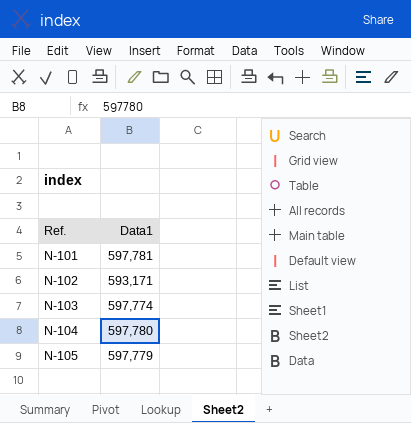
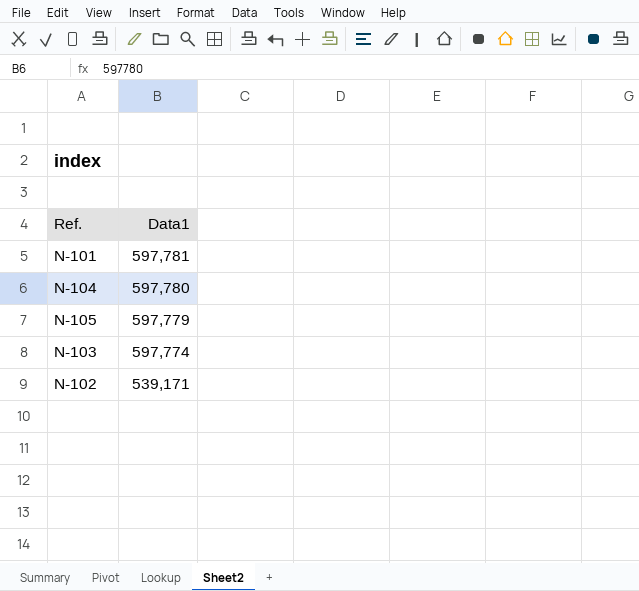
row order: Ref. ascending -> Data1 descending
N-102 | Data1: 593,171 -> 539,171

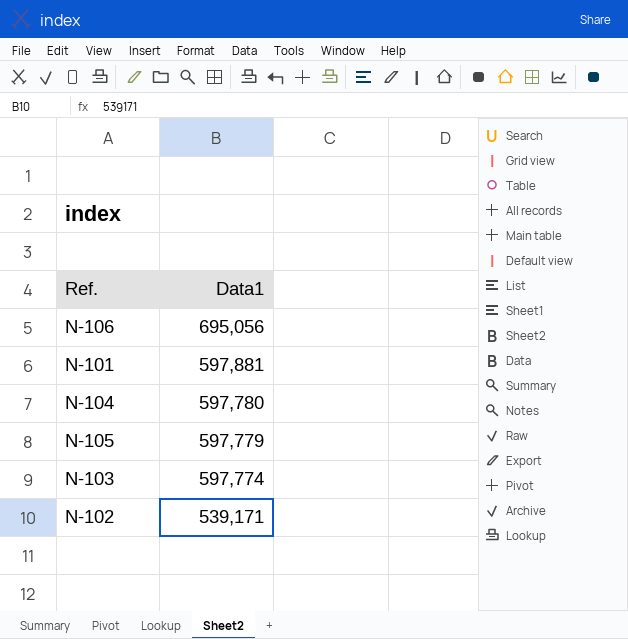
row N-106: none -> 695,056
N-101 | Data1: 597,781 -> 597,881

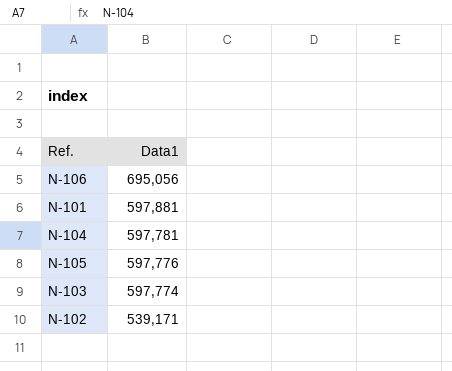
N-104 | Data1: 597,780 -> 597,781
N-105 | Data1: 597,779 -> 597,776

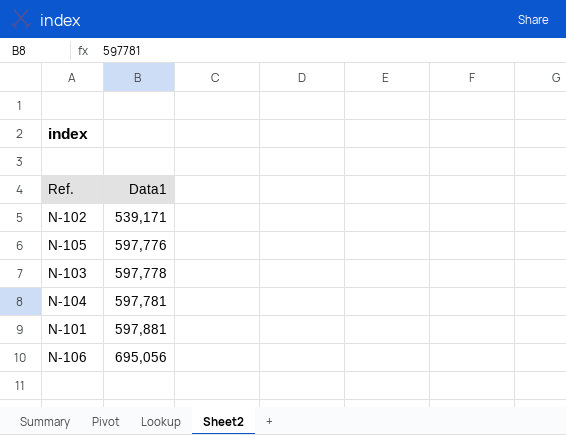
row order: Data1 descending -> Data1 ascending
N-103 | Data1: 597,774 -> 597,778

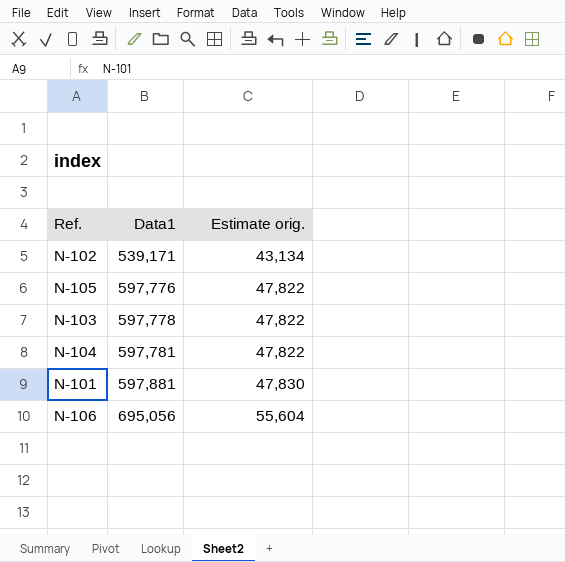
column Estimate orig. | formula: none -> [Data1] * 0.08

